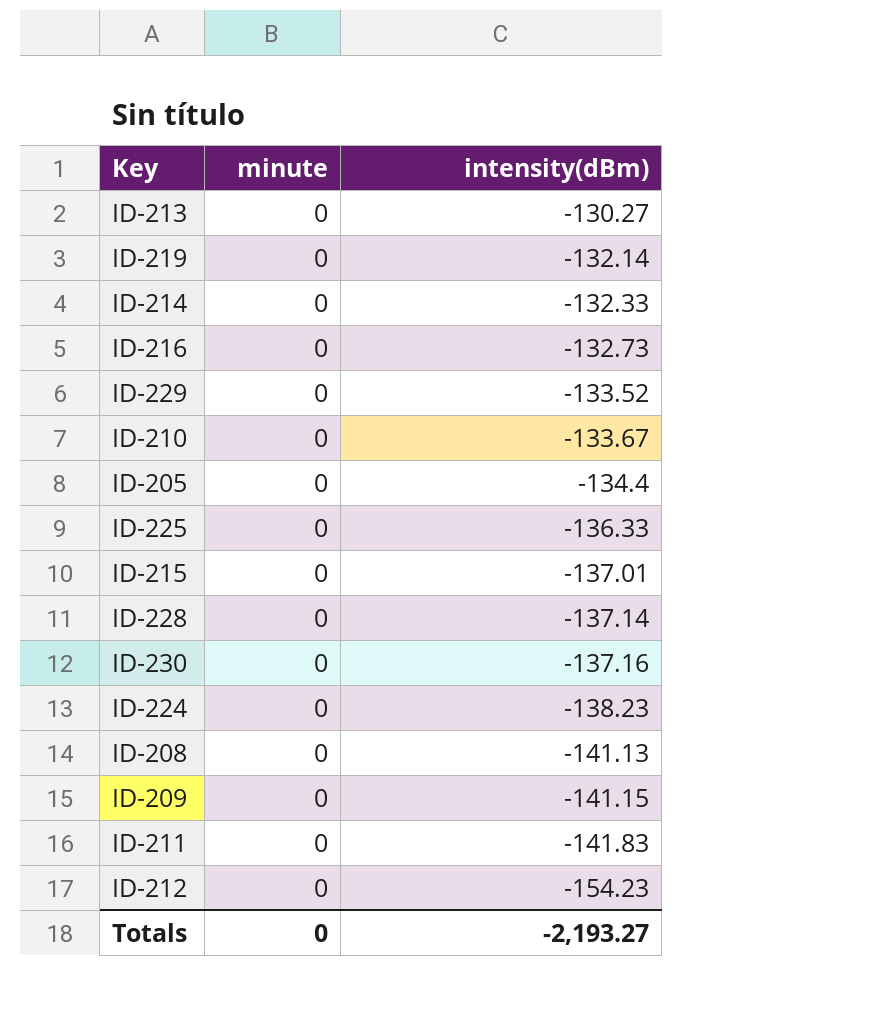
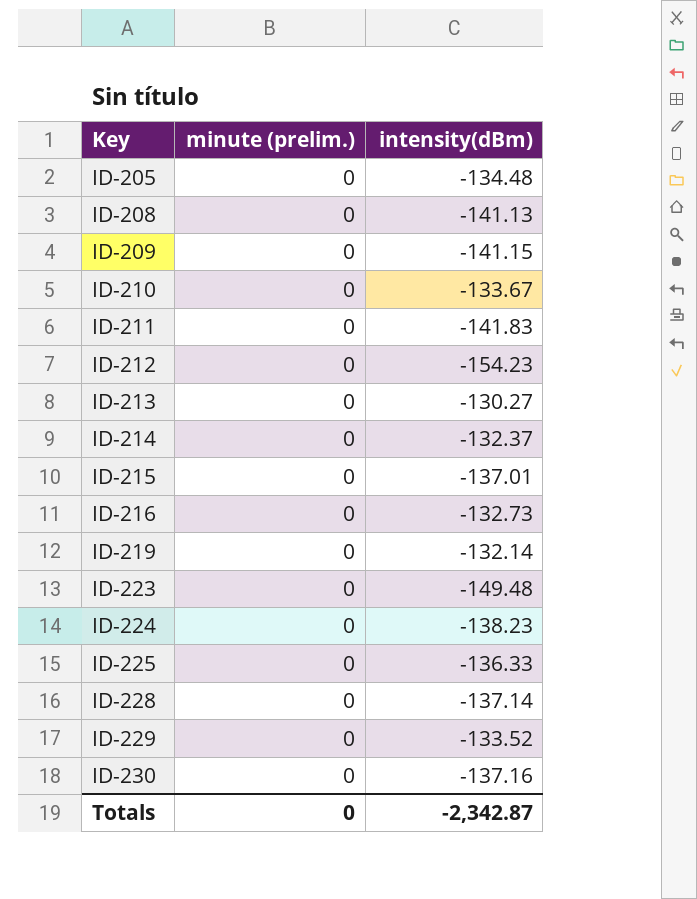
row order: intensity(dBm) descending -> Key ascending
column name: minute -> minute (prelim.)
ID-205 | intensity(dBm): -134.4 -> -134.48
ID-214 | intensity(dBm): -132.33 -> -132.37
row ID-223: none -> 0 | -149.48
Totals | intensity(dBm): -2,193.27 -> -2,342.87

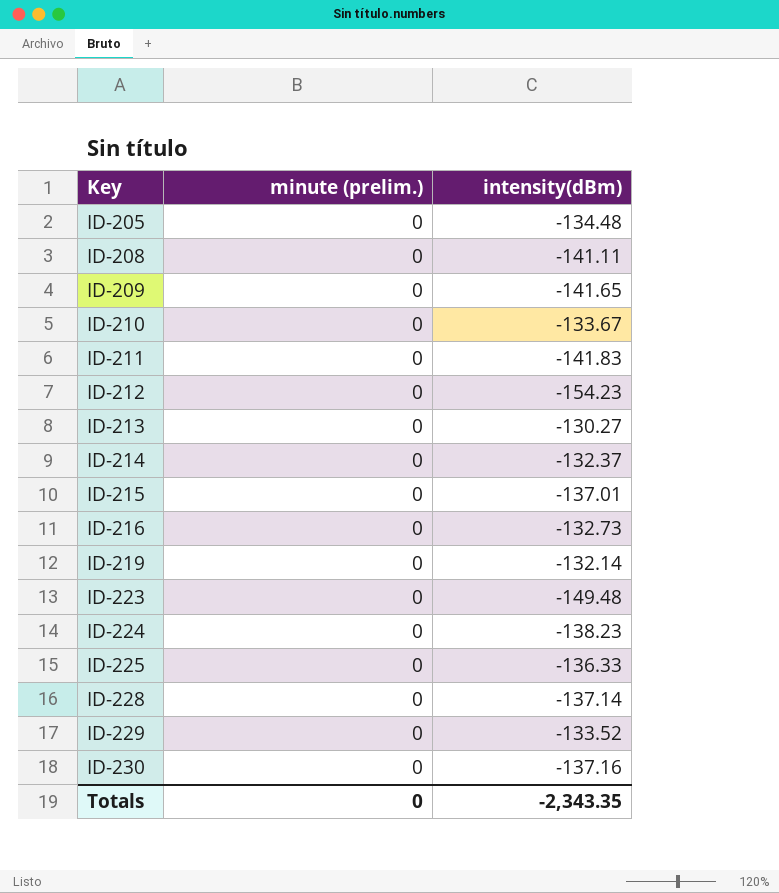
ID-208 | intensity(dBm): -141.13 -> -141.11
ID-209 | intensity(dBm): -141.15 -> -141.65
Totals | intensity(dBm): -2,342.87 -> -2,343.35

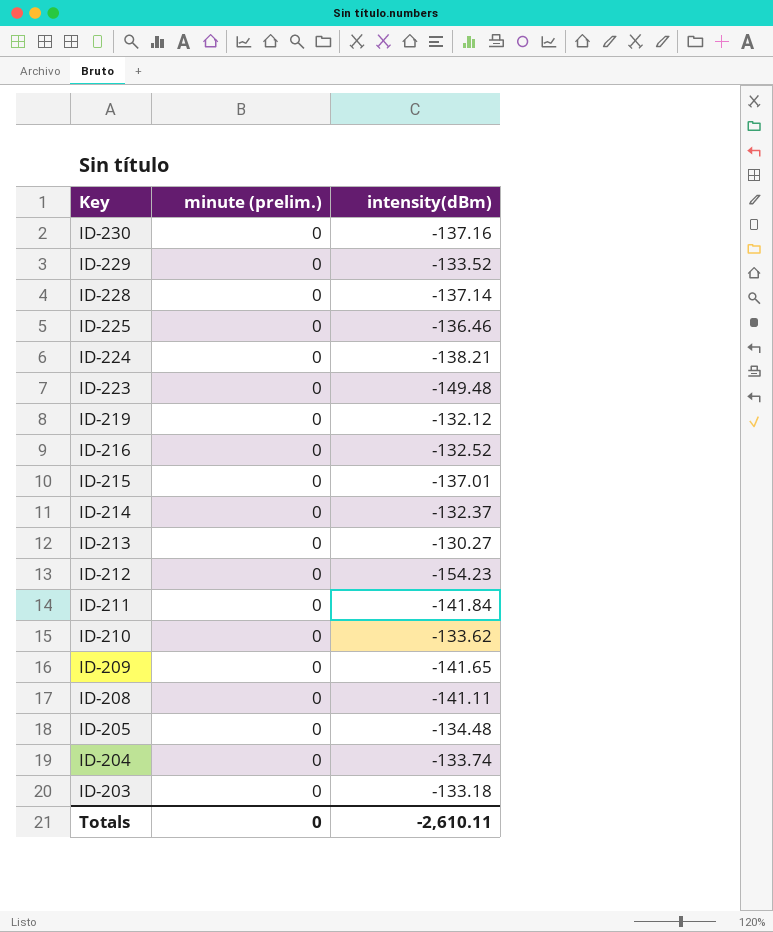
row order: Key ascending -> Key descending
ID-225 | intensity(dBm): -136.33 -> -136.46
ID-224 | intensity(dBm): -138.23 -> -138.21
ID-219 | intensity(dBm): -132.14 -> -132.12
ID-216 | intensity(dBm): -132.73 -> -132.52
ID-211 | intensity(dBm): -141.83 -> -141.84
ID-210 | intensity(dBm): -133.67 -> -133.62
row ID-204: none -> 0 | -133.74
row ID-203: none -> 0 | -133.18
Totals | intensity(dBm): -2,343.35 -> -2,610.11

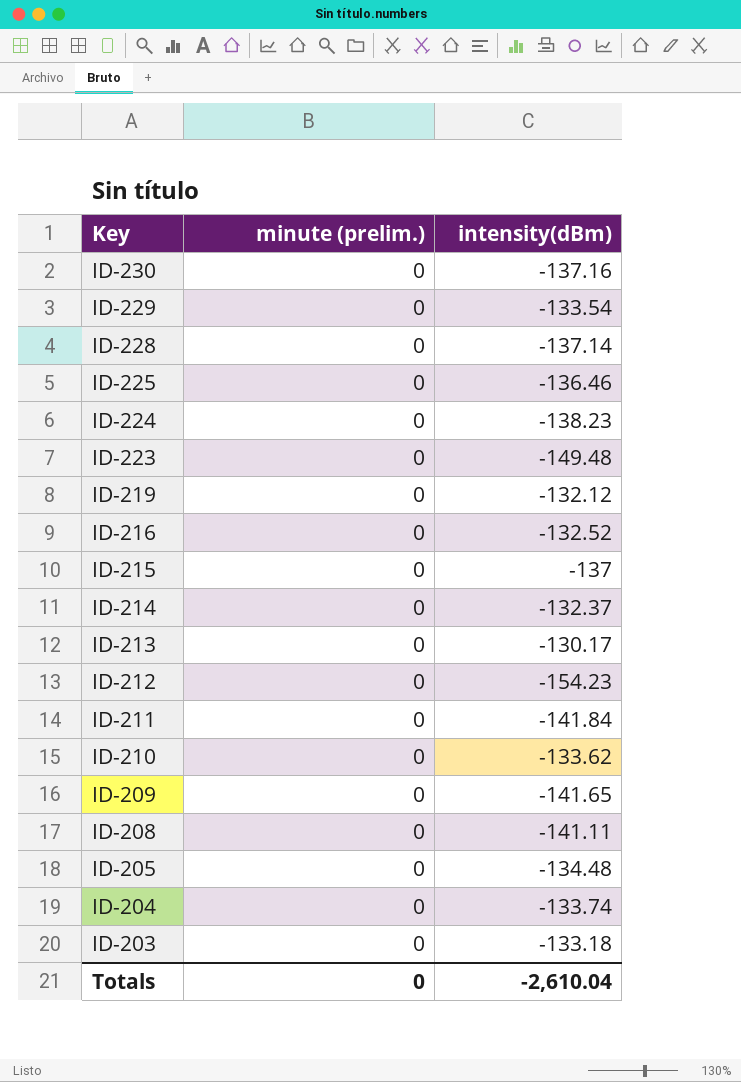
ID-229 | intensity(dBm): -133.52 -> -133.54
ID-224 | intensity(dBm): -138.21 -> -138.23
ID-215 | intensity(dBm): -137.01 -> -137
ID-213 | intensity(dBm): -130.27 -> -130.17
Totals | intensity(dBm): -2,610.11 -> -2,610.04

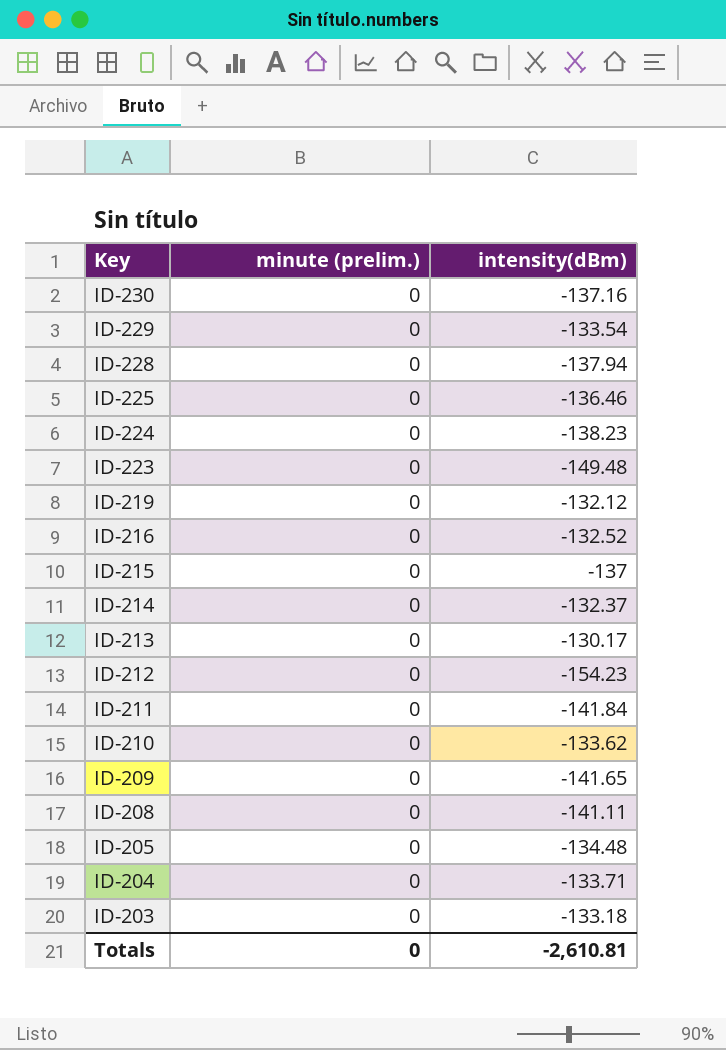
ID-228 | intensity(dBm): -137.14 -> -137.94
ID-204 | intensity(dBm): -133.74 -> -133.71
Totals | intensity(dBm): -2,610.04 -> -2,610.81

